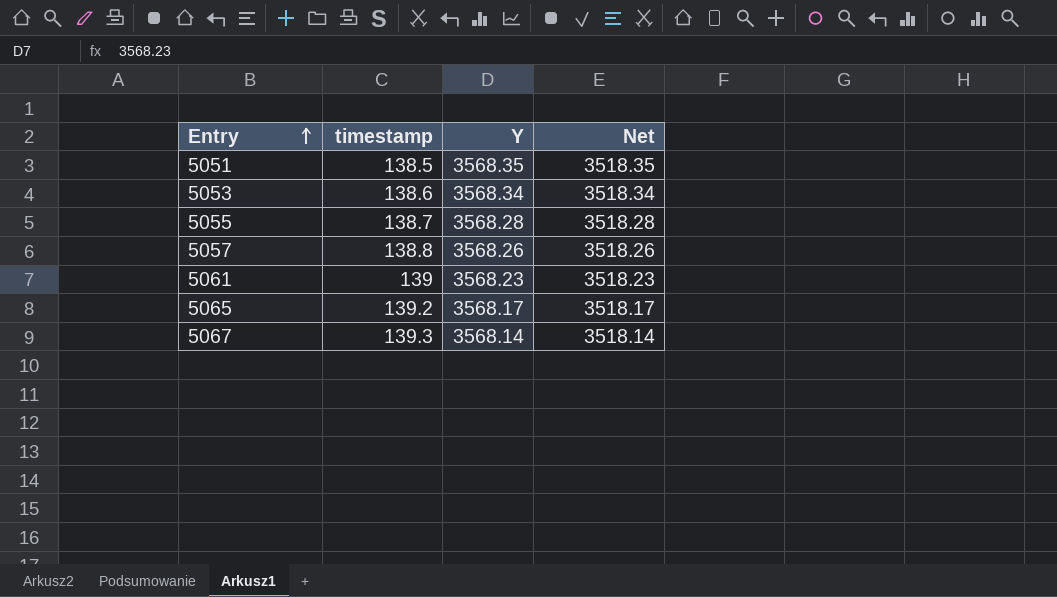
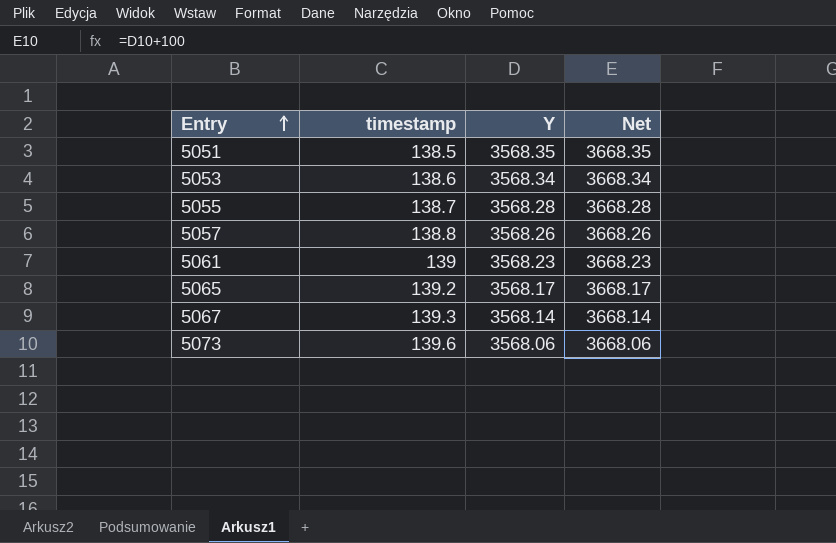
column Net | formula: [Y] - 50 -> [Y] + 100
row 5073: none -> 139.6 | 3568.06 | 3668.06

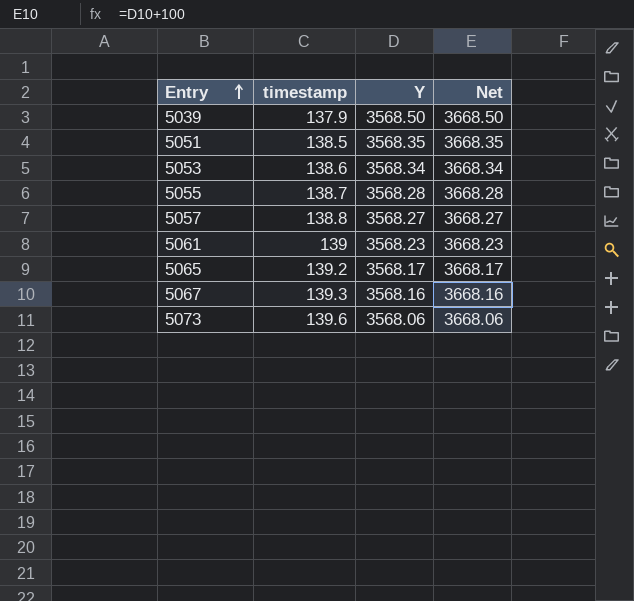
row 5039: none -> 137.9 | 3568.50 | 3668.50
5057 | Y: 3568.26 -> 3568.27
5057 | Net: 3668.26 -> 3668.27
5067 | Y: 3568.14 -> 3568.16
5067 | Net: 3668.14 -> 3668.16

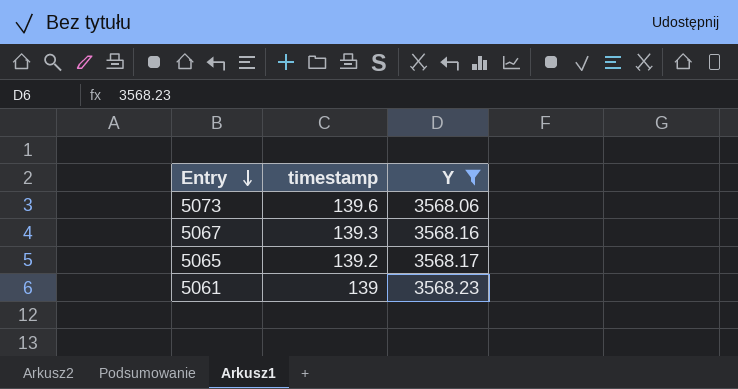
filter: none -> Y <= 3568.23
row order: Entry ascending -> Entry descending
column Net | formula: [Y] + 100 -> none

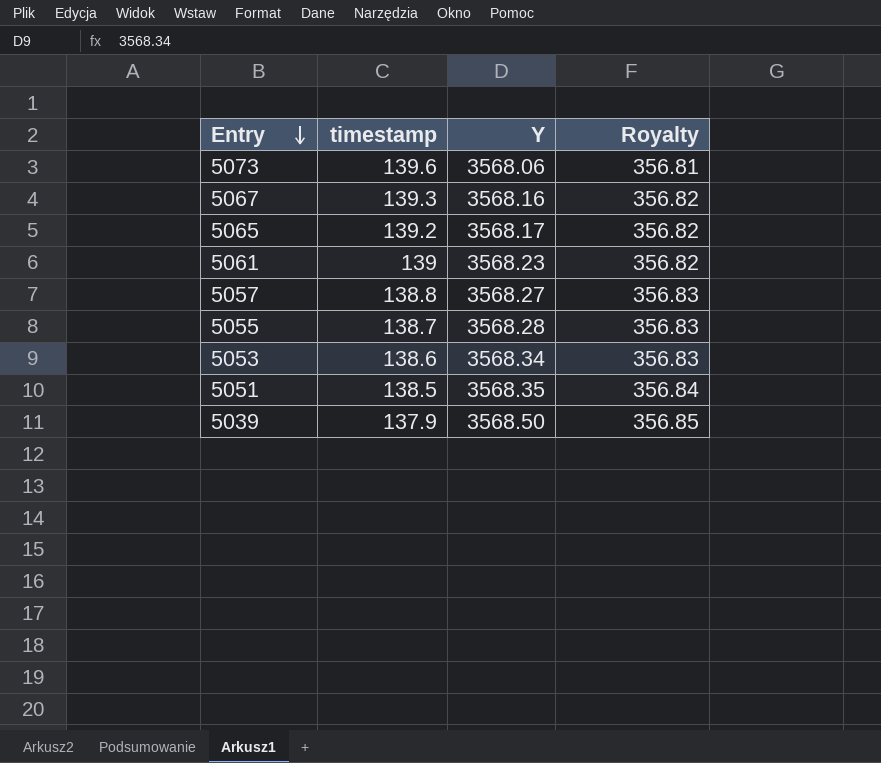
filter: Y <= 3568.23 -> none
column Royalty | formula: none -> [Y] * 0.1

